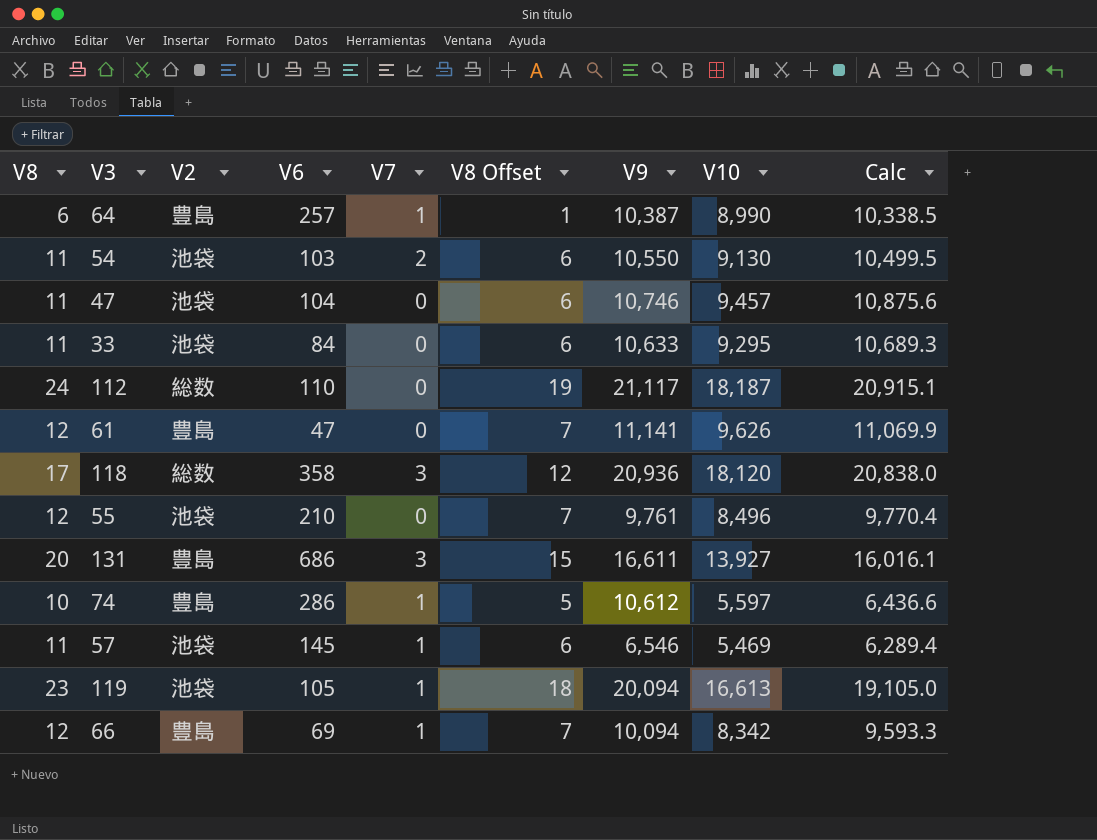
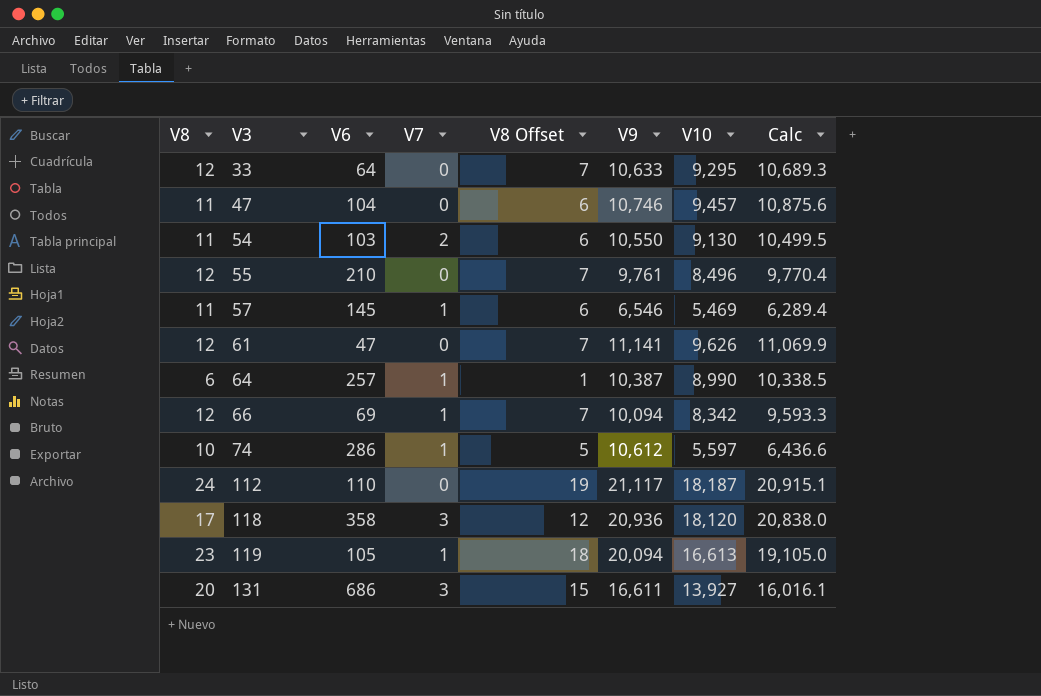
row order: none -> V3 ascending
column V2 | position: 3 -> none
33 | V8: 11 -> 12
33 | V6: 84 -> 64
33 | V8 Offset: 6 -> 7

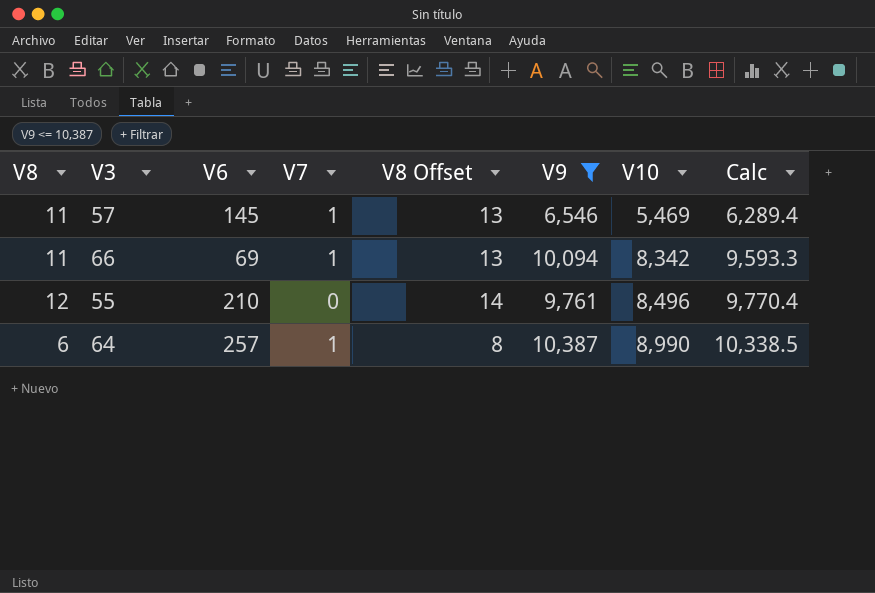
filter: none -> V9 <= 10,387
row order: V3 ascending -> V10 ascending
column V8 Offset | formula: [V8] - 5 -> [V8] + 2
66 | V8: 12 -> 11

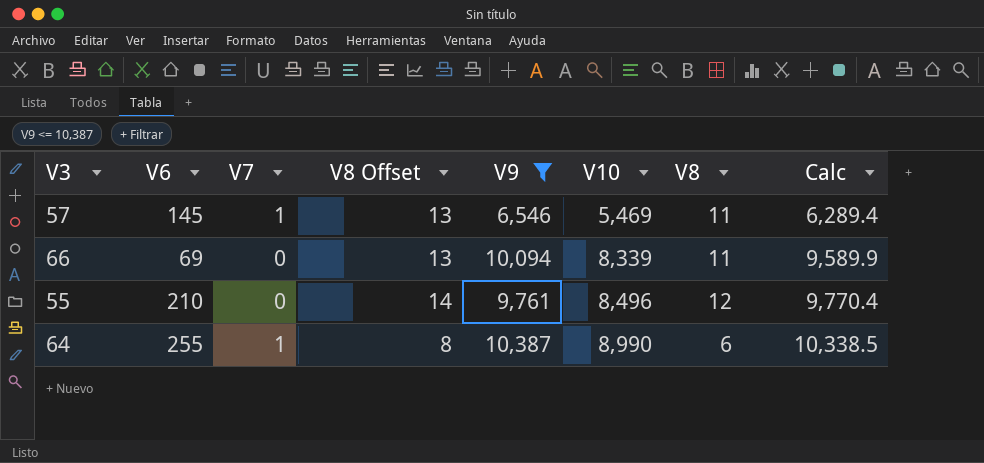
column V8 | position: 1 -> 7
66 | V7: 1 -> 0
66 | V10: 8,342 -> 8,339
66 | Calc: 9,593.3 -> 9,589.9
64 | V6: 257 -> 255

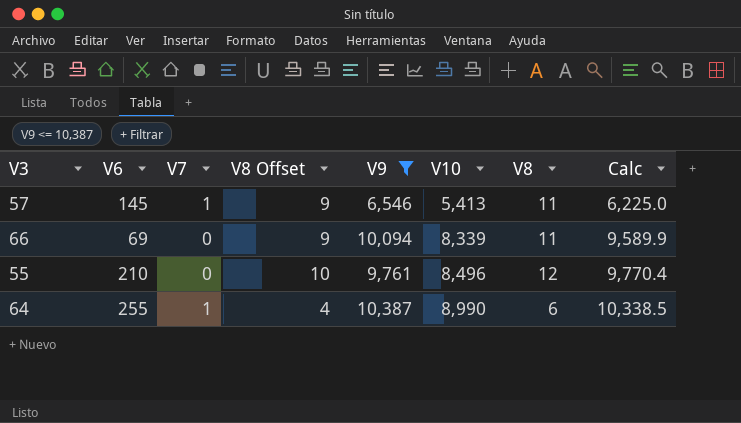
column V8 Offset | formula: [V8] + 2 -> [V8] - 2
57 | V10: 5,469 -> 5,413
57 | Calc: 6,289.4 -> 6,225.0

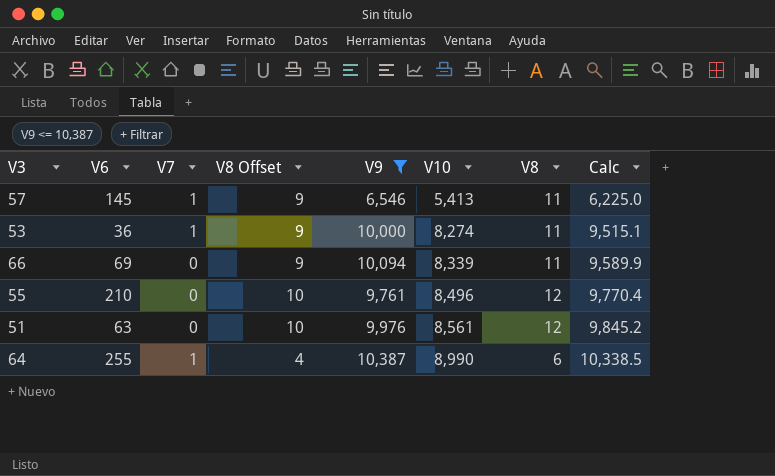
row 53: none -> 36 | 1 | 9 | 10,000 | 8,274 | 11 | 9,515.1
row 51: none -> 63 | 0 | 10 | 9,976 | 8,561 | 12 | 9,845.2

